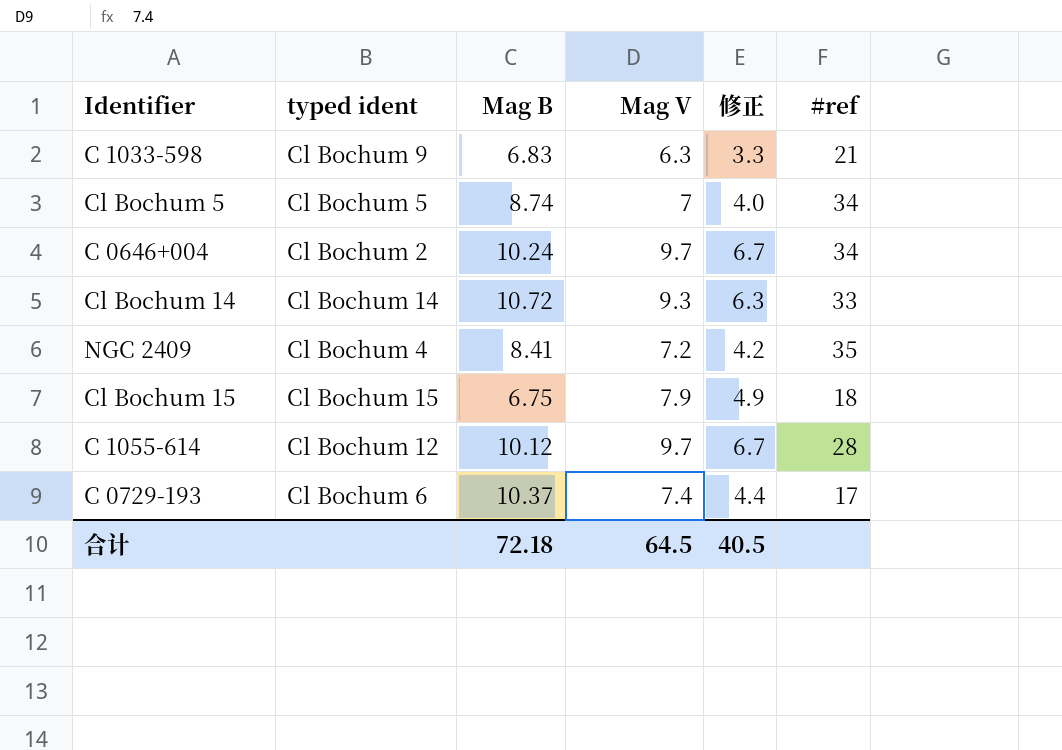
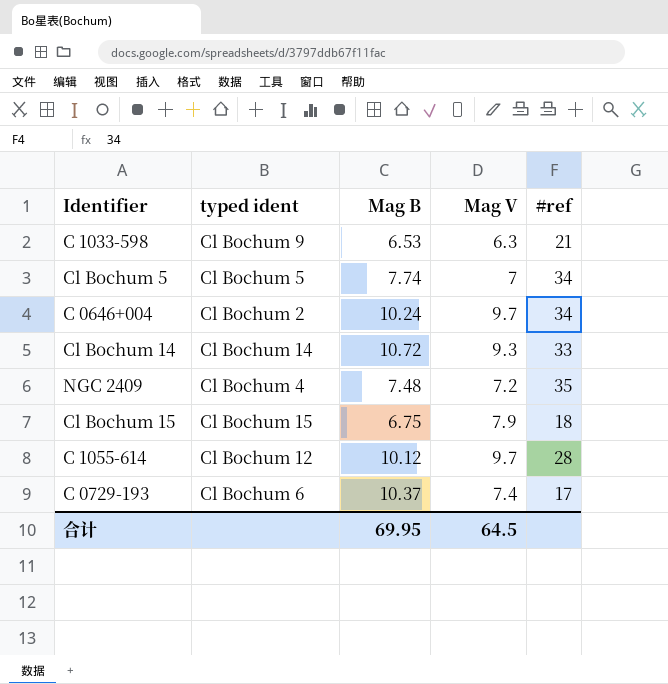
column 修正 | formula: [Mag V] - 3 -> none
C 1033-598 | Mag B: 6.83 -> 6.53
Cl Bochum 5 | Mag B: 8.74 -> 7.74
NGC 2409 | Mag B: 8.41 -> 7.48
合计 | Mag B: 72.18 -> 69.95

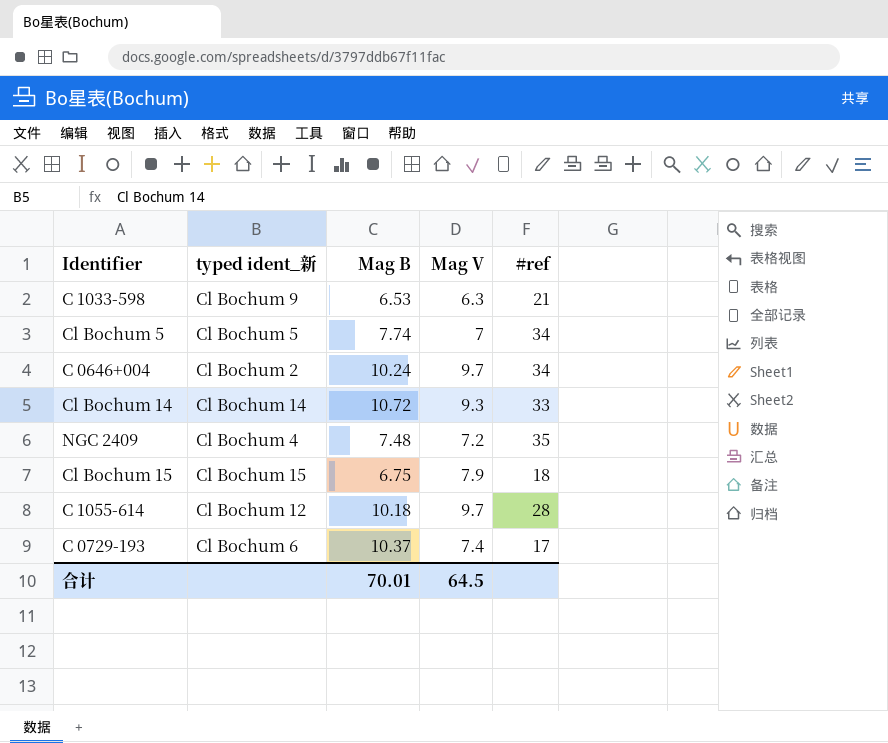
column name: typed ident -> typed ident_新
C 1055-614 | Mag B: 10.12 -> 10.18
合计 | Mag B: 69.95 -> 70.01

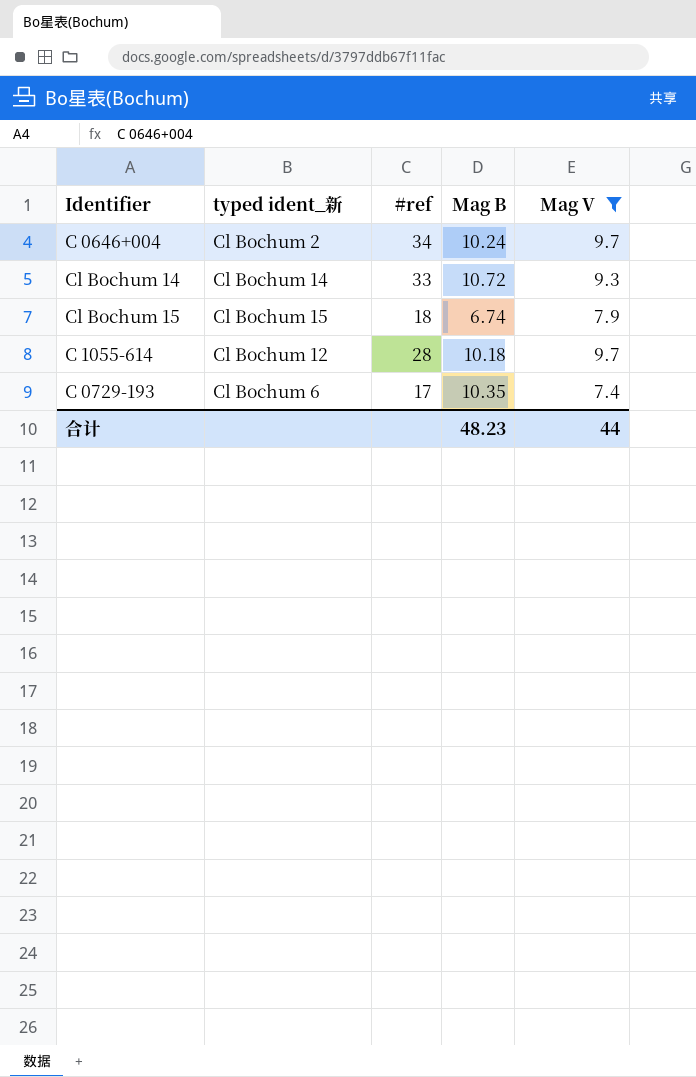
filter: none -> Mag V >= 7.4
column #ref | position: 5 -> 3
Cl Bochum 15 | Mag B: 6.75 -> 6.74
C 0729-193 | Mag B: 10.37 -> 10.35
合计 | Mag B: 70.01 -> 48.23
合计 | Mag V: 64.5 -> 44

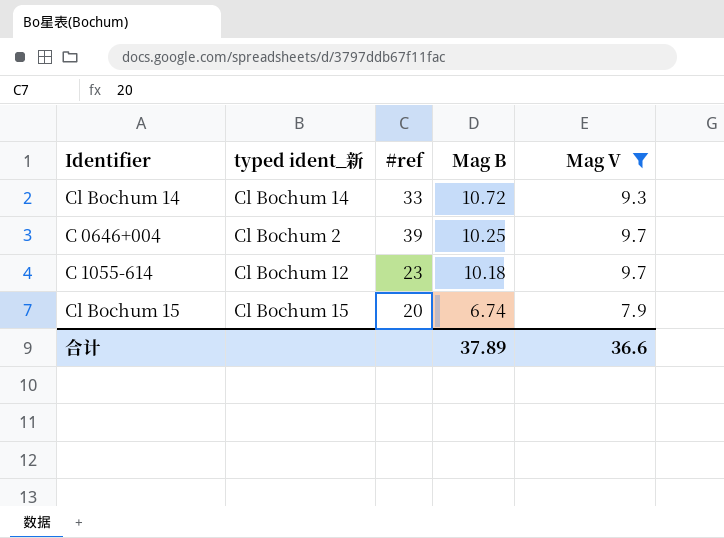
row order: none -> Mag B descending
row C 0729-193: Cl Bochum 6 | 17 | 10.35 | 7.4 -> none
C 0646+004 | #ref: 34 -> 39
C 0646+004 | Mag B: 10.24 -> 10.25
C 1055-614 | #ref: 28 -> 23
Cl Bochum 15 | #ref: 18 -> 20
合计 | Mag B: 48.23 -> 37.89
合计 | Mag V: 44 -> 36.6

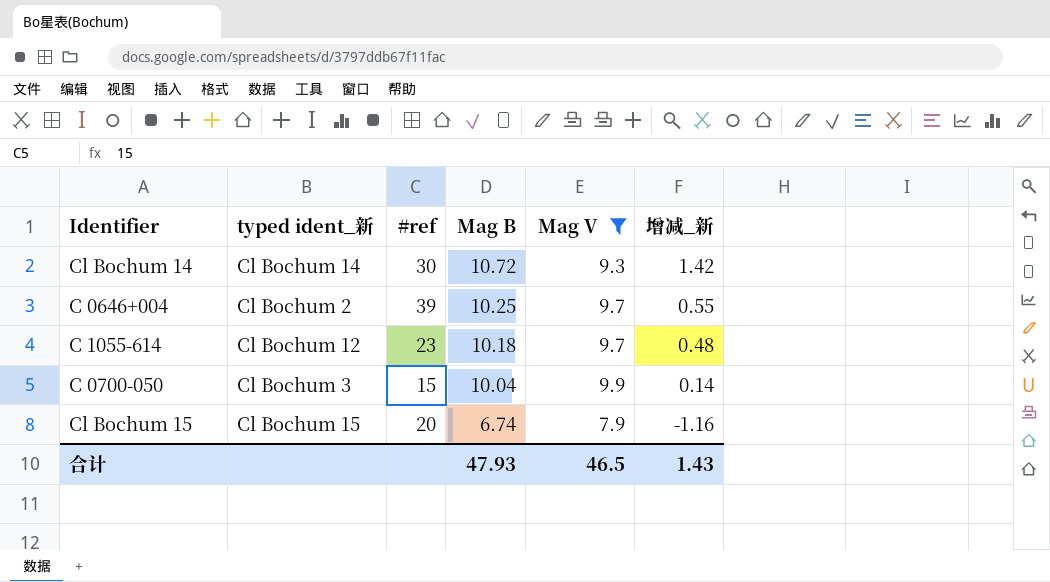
column 增减_新 | formula: none -> [Mag B] - [Mag V]
Cl Bochum 14 | #ref: 33 -> 30
row C 0700-050: none -> Cl Bochum 3 | 15 | 10.04 | 9.9 | 0.14
合计 | Mag B: 37.89 -> 47.93
合计 | Mag V: 36.6 -> 46.5

